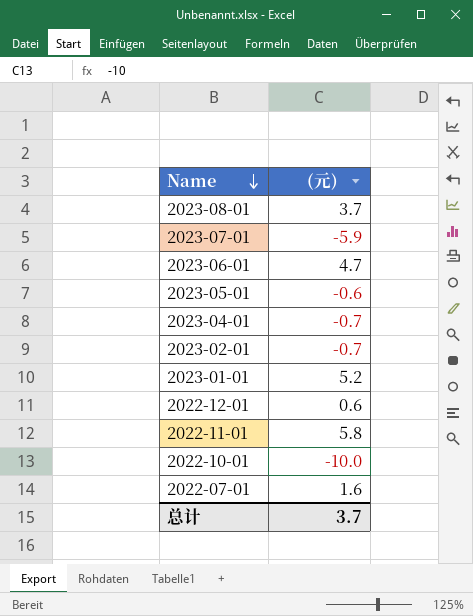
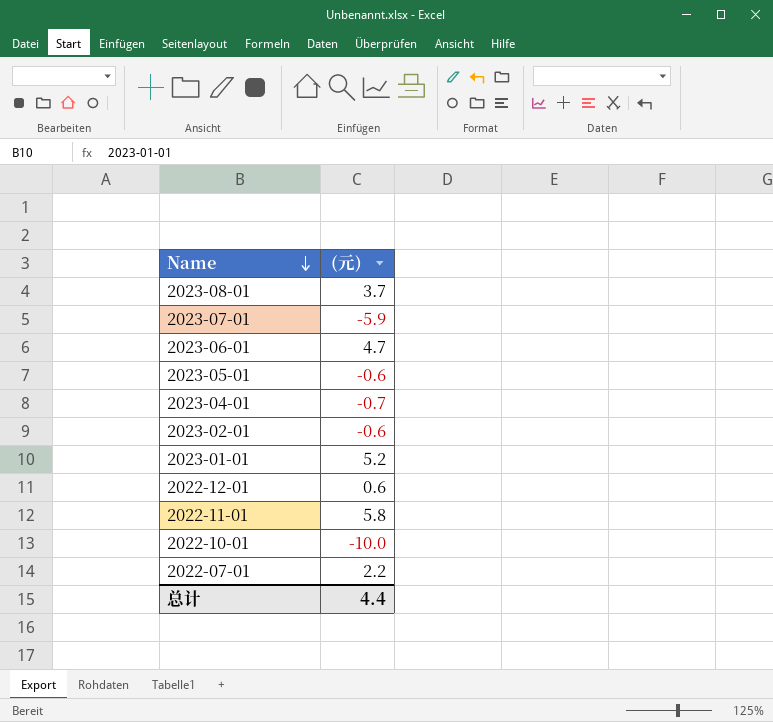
2023-02-01 | (元): -0.7 -> -0.6
2022-07-01 | (元): 1.6 -> 2.2
总计 | (元): 3.7 -> 4.4

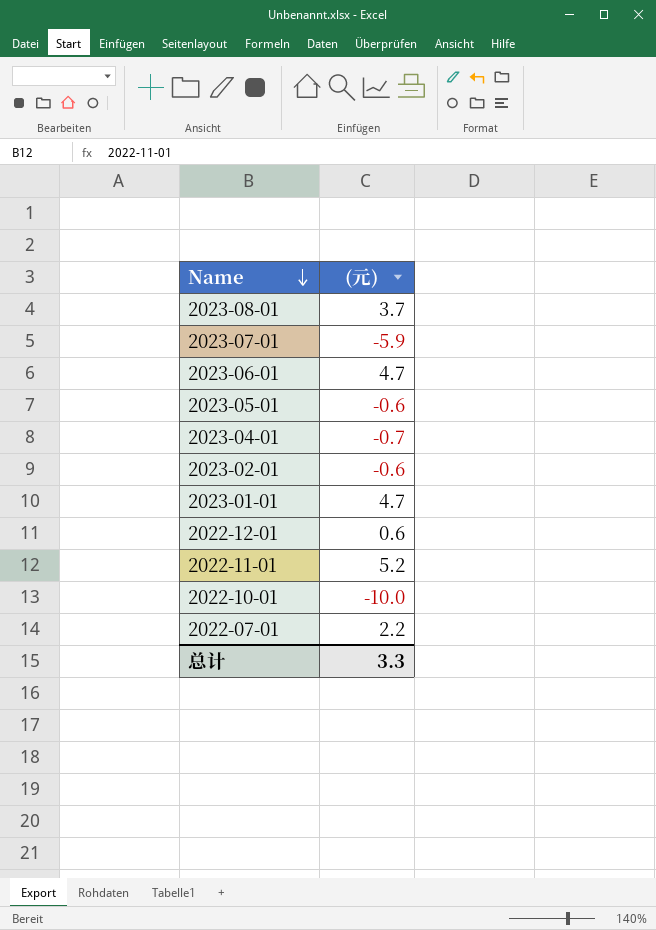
2023-01-01 | (元): 5.2 -> 4.7
2022-11-01 | (元): 5.8 -> 5.2
总计 | (元): 4.4 -> 3.3

